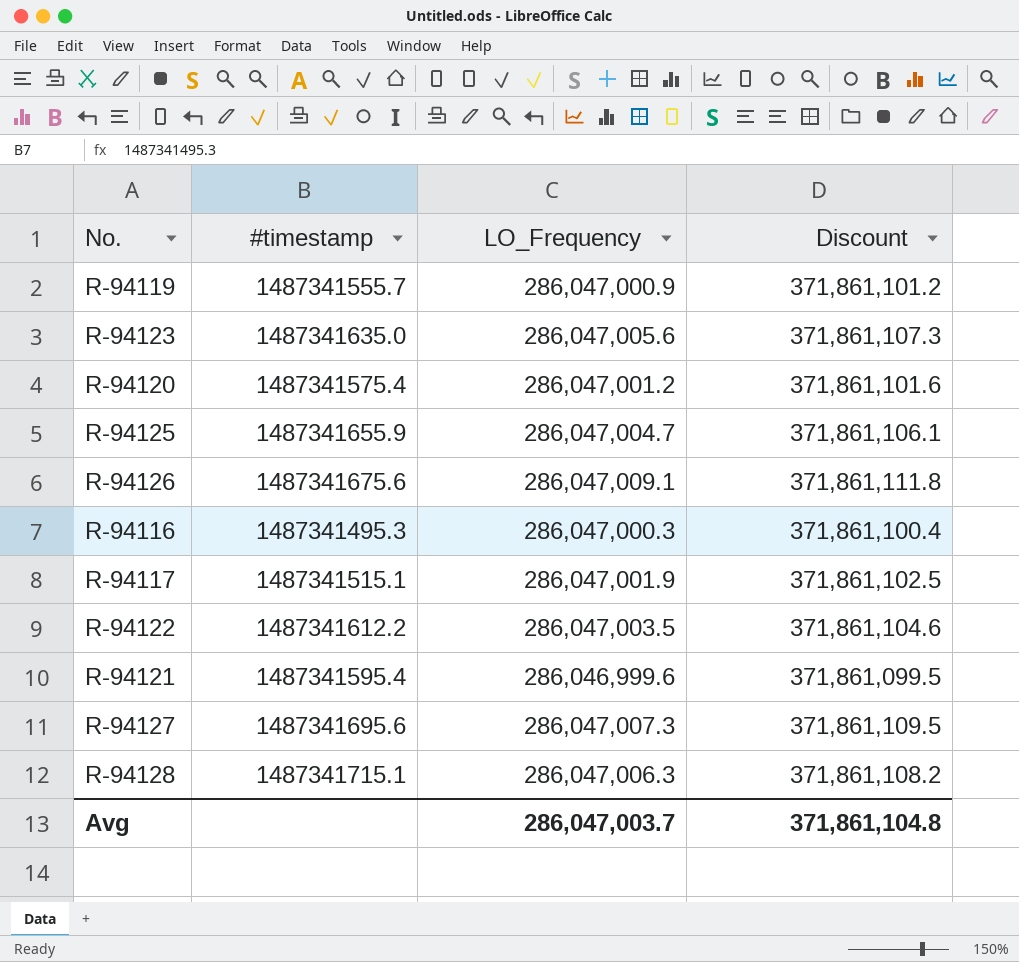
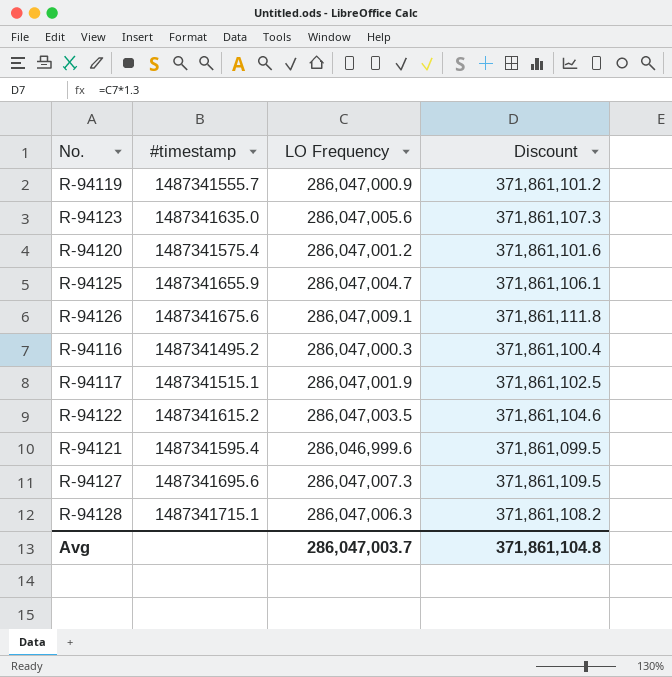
column name: LO_Frequency -> LO Frequency
R-94116 | #timestamp: 1487341495.3 -> 1487341495.2
R-94122 | #timestamp: 1487341612.2 -> 1487341615.2

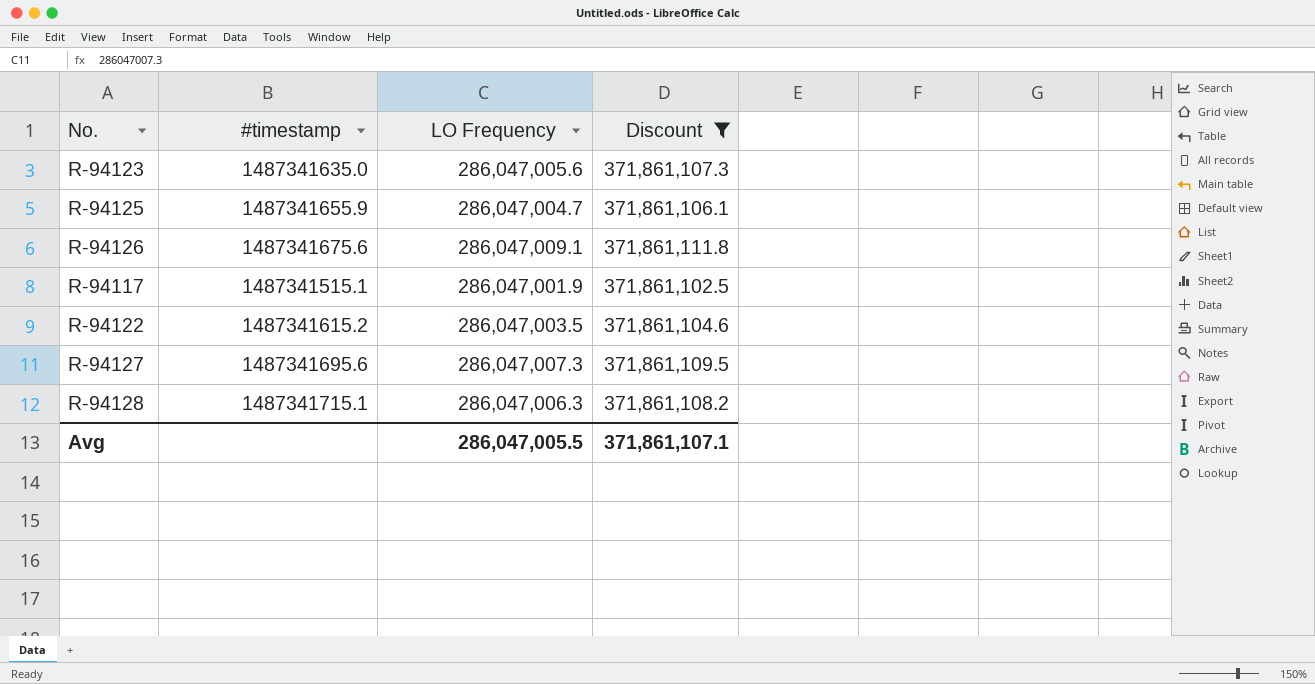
filter: none -> Discount >= 371,861,102.5
Avg | LO Frequency: 286,047,003.7 -> 286,047,005.5
Avg | Discount: 371,861,104.8 -> 371,861,107.1

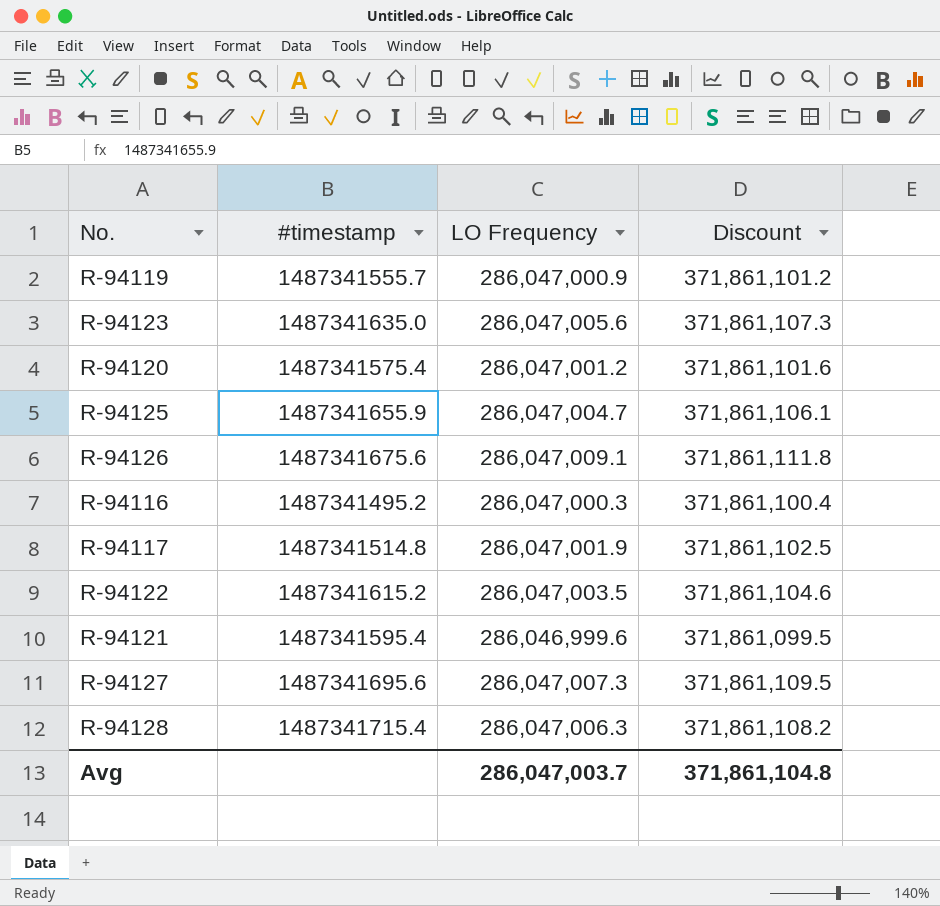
filter: Discount >= 371,861,102.5 -> none
R-94117 | #timestamp: 1487341515.1 -> 1487341514.8
R-94128 | #timestamp: 1487341715.1 -> 1487341715.4
Avg | LO Frequency: 286,047,005.5 -> 286,047,003.7
Avg | Discount: 371,861,107.1 -> 371,861,104.8

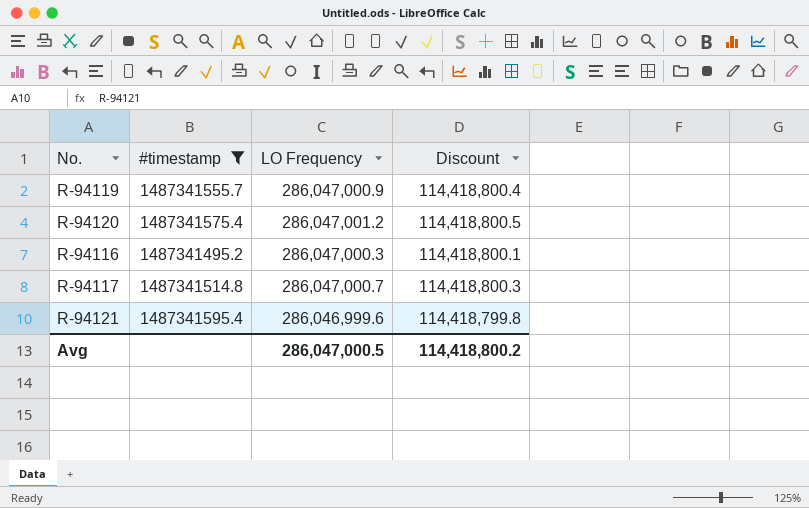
filter: none -> #timestamp <= 1487341595.4
column Discount | formula: [LO Frequency] * 1.3 -> [LO Frequency] * 0.4
R-94117 | LO Frequency: 286,047,001.9 -> 286,047,000.7
Avg | LO Frequency: 286,047,003.7 -> 286,047,000.5
Avg | Discount: 371,861,104.8 -> 114,418,800.2

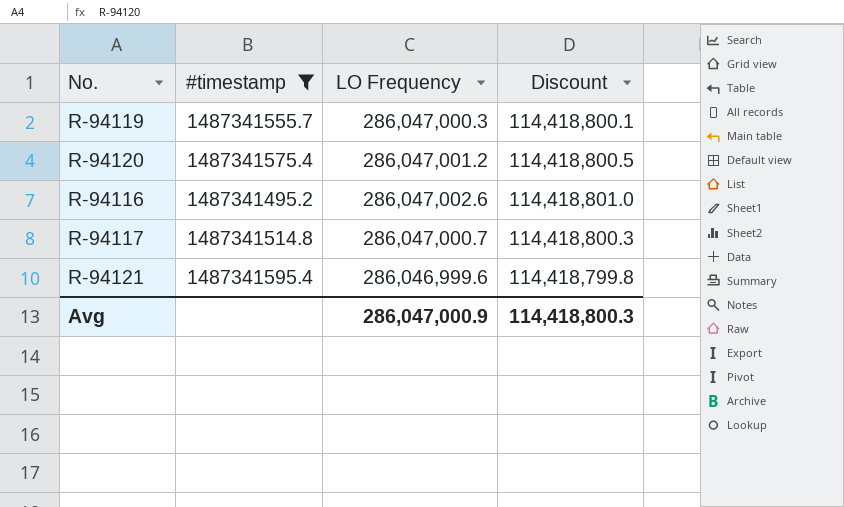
R-94119 | LO Frequency: 286,047,000.9 -> 286,047,000.3
R-94119 | Discount: 114,418,800.4 -> 114,418,800.1
R-94116 | LO Frequency: 286,047,000.3 -> 286,047,002.6
R-94116 | Discount: 114,418,800.1 -> 114,418,801.0
Avg | LO Frequency: 286,047,000.5 -> 286,047,000.9
Avg | Discount: 114,418,800.2 -> 114,418,800.3

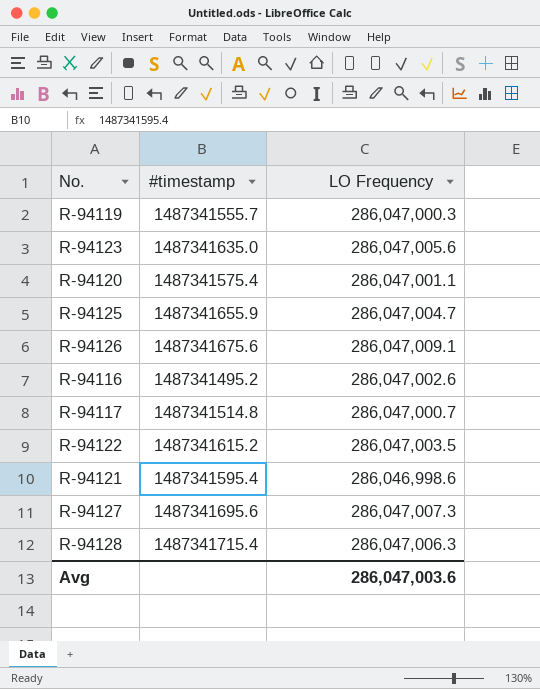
filter: #timestamp <= 1487341595.4 -> none
column Discount | formula: [LO Frequency] * 0.4 -> none
R-94120 | LO Frequency: 286,047,001.2 -> 286,047,001.1
R-94121 | LO Frequency: 286,046,999.6 -> 286,046,998.6
Avg | LO Frequency: 286,047,000.9 -> 286,047,003.6

